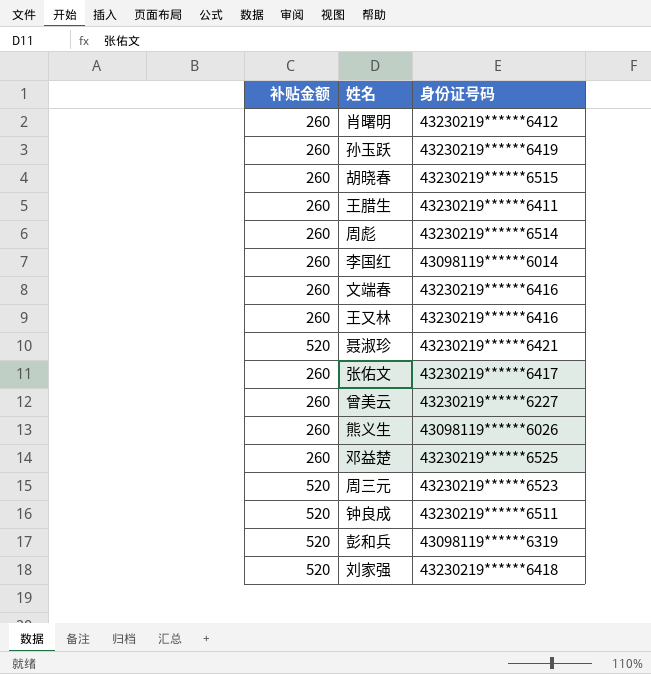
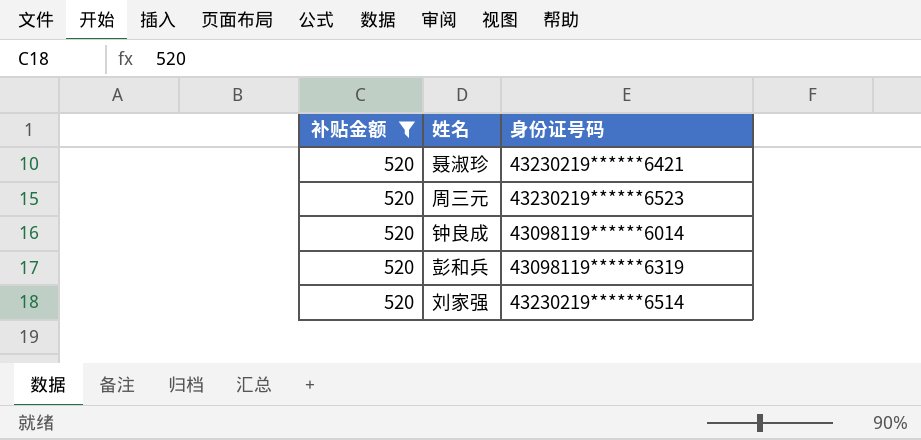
filter: none -> 补贴金额 = 520
钟良成 | 身份证号码: 43230219******6511 -> 43098119******6014
刘家强 | 身份证号码: 43230219******6418 -> 43230219******6514

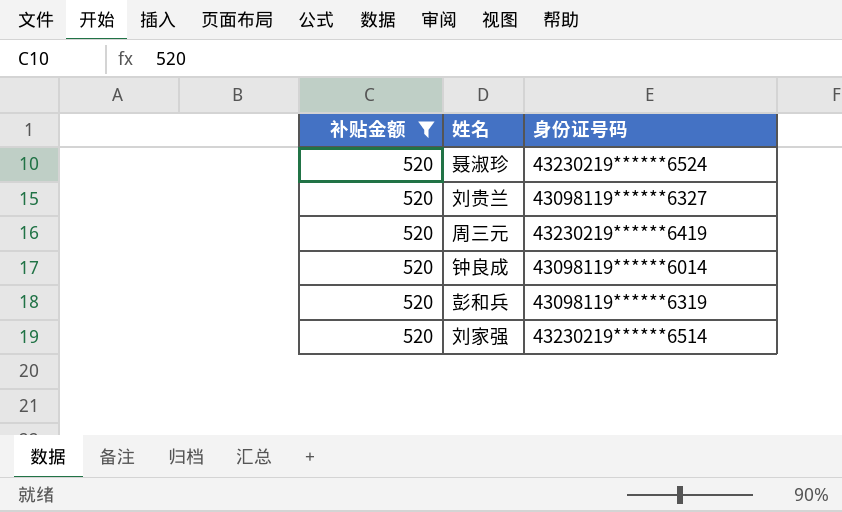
聂淑珍 | 身份证号码: 43230219******6421 -> 43230219******6524
row 刘贵兰: none -> 520 | 43098119******6327
周三元 | 身份证号码: 43230219******6523 -> 43230219******6419

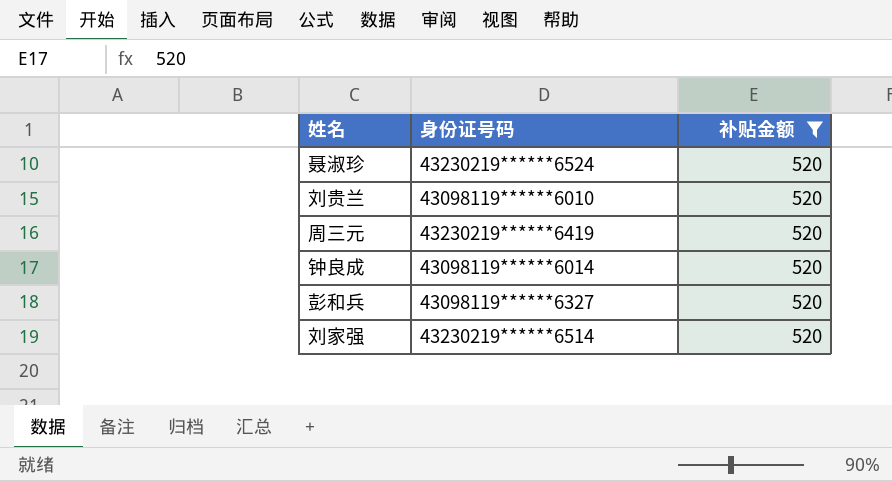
column 补贴金额 | position: 1 -> 3
刘贵兰 | 身份证号码: 43098119******6327 -> 43098119******6010
彭和兵 | 身份证号码: 43098119******6319 -> 43098119******6327

